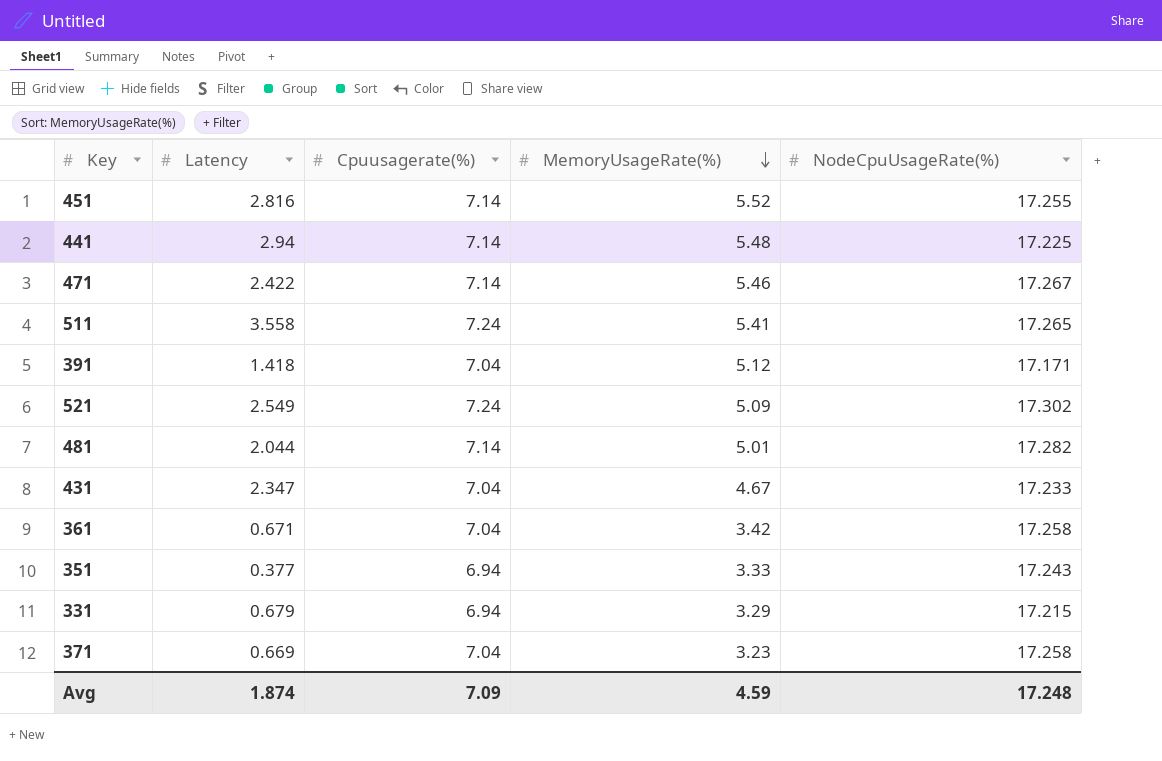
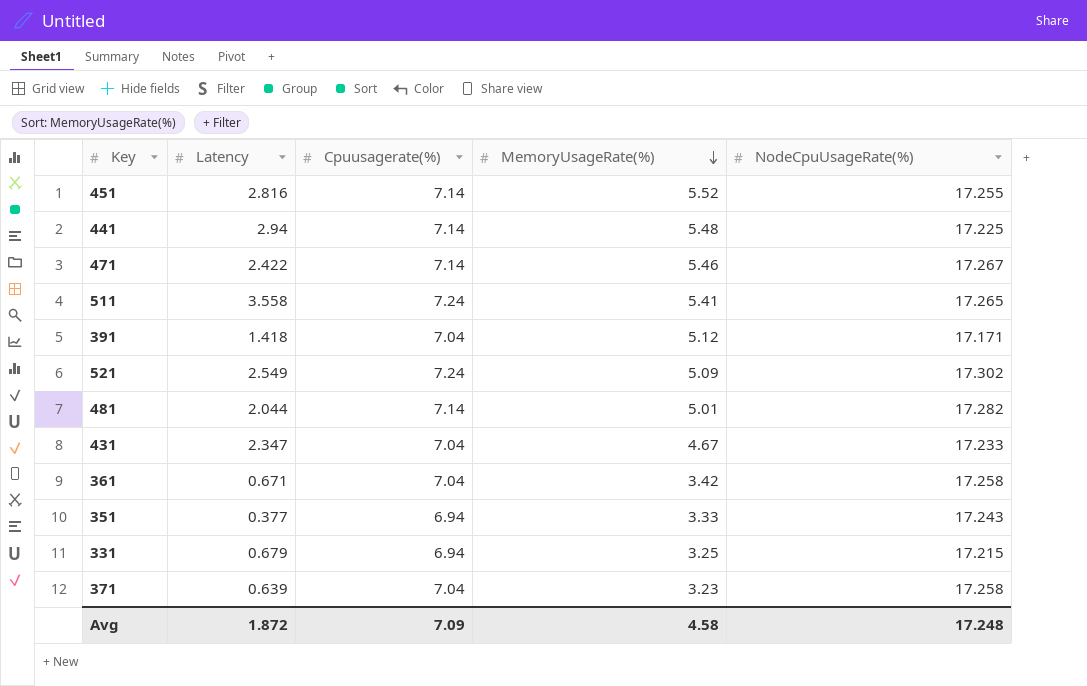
331 | MemoryUsageRate(%): 3.29 -> 3.25
371 | Latency: 0.669 -> 0.639
Avg | Latency: 1.874 -> 1.872
Avg | MemoryUsageRate(%): 4.59 -> 4.58

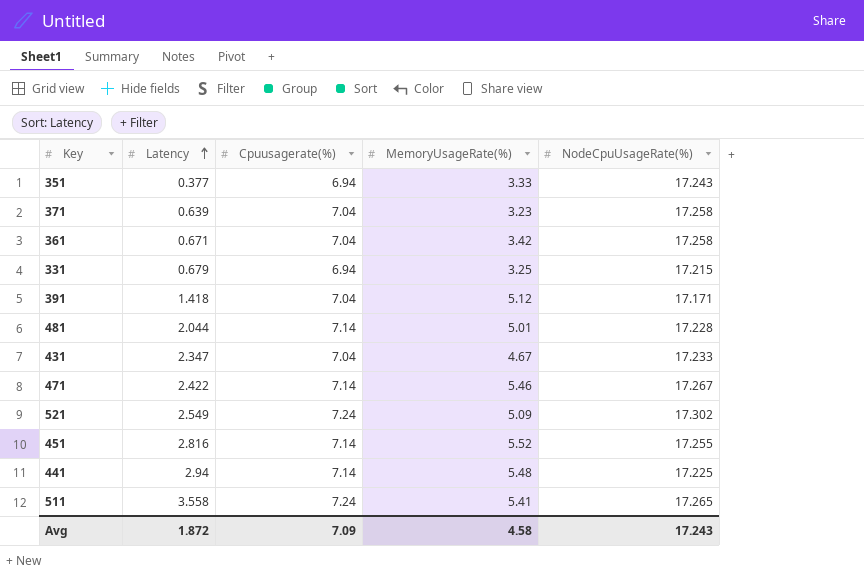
row order: MemoryUsageRate(%) descending -> Latency ascending
481 | NodeCpuUsageRate(%): 17.282 -> 17.228
Avg | NodeCpuUsageRate(%): 17.248 -> 17.243

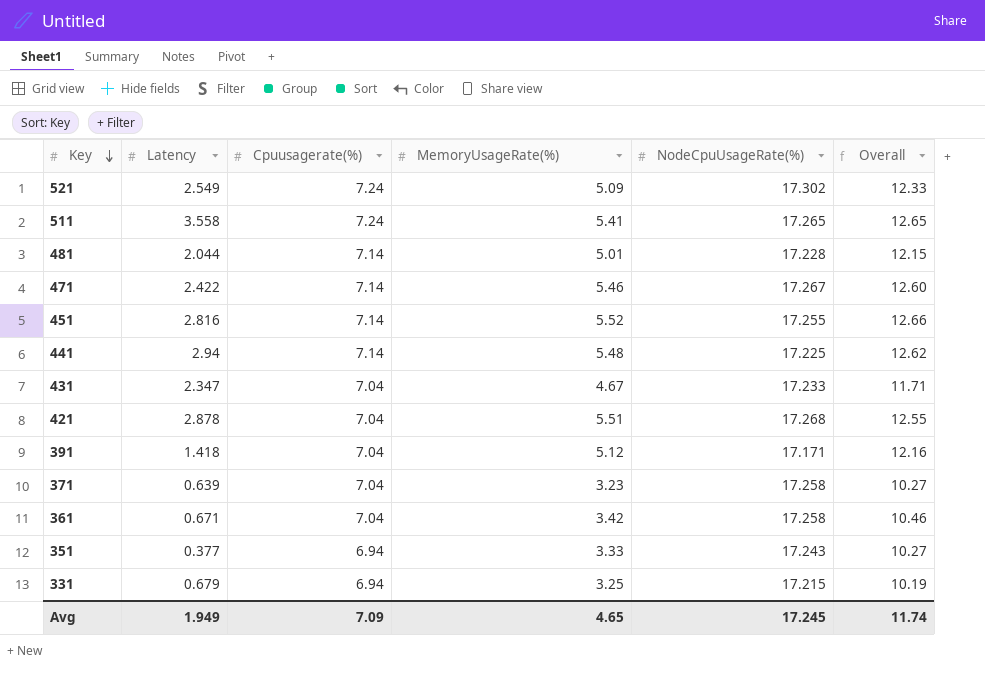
row order: Latency ascending -> Key descending
column Overall | formula: none -> [Cpuusagerate(%)] + [MemoryUsageRate(%)]
row 421: none -> 2.878 | 7.04 | 5.51 | 17.268 | 12.55
Avg | Latency: 1.872 -> 1.949
Avg | MemoryUsageRate(%): 4.58 -> 4.65
Avg | NodeCpuUsageRate(%): 17.243 -> 17.245

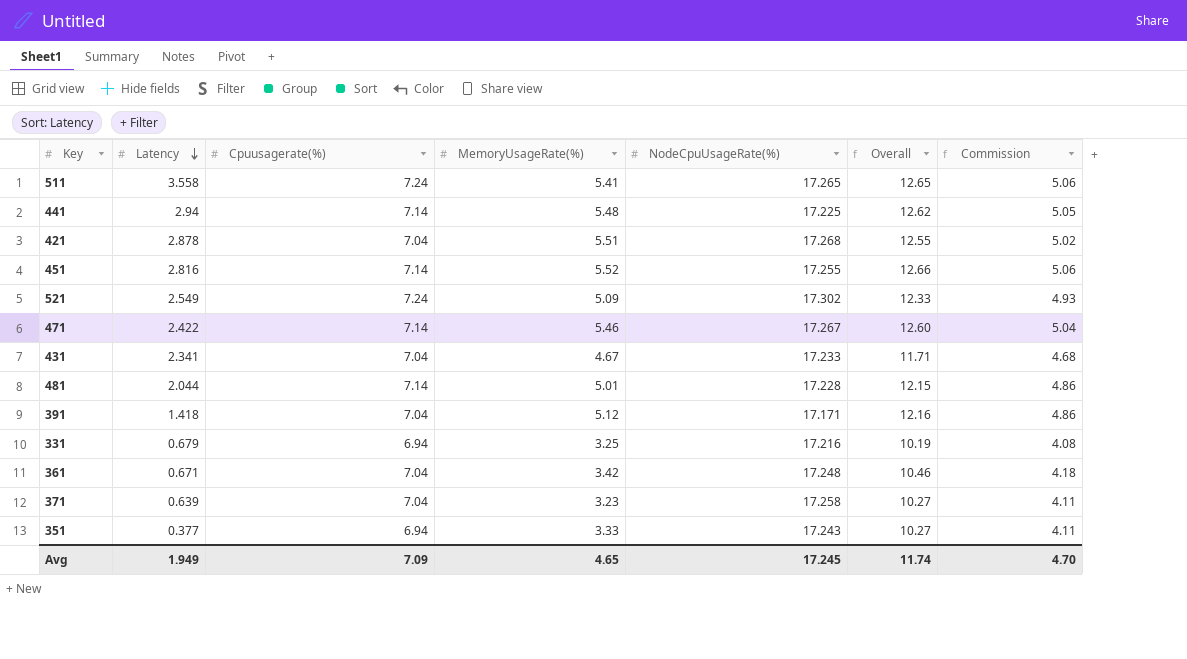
row order: Key descending -> Latency descending
column Commission | formula: none -> [Overall] * 0.4
431 | Latency: 2.347 -> 2.341
331 | NodeCpuUsageRate(%): 17.215 -> 17.216
361 | NodeCpuUsageRate(%): 17.258 -> 17.248

